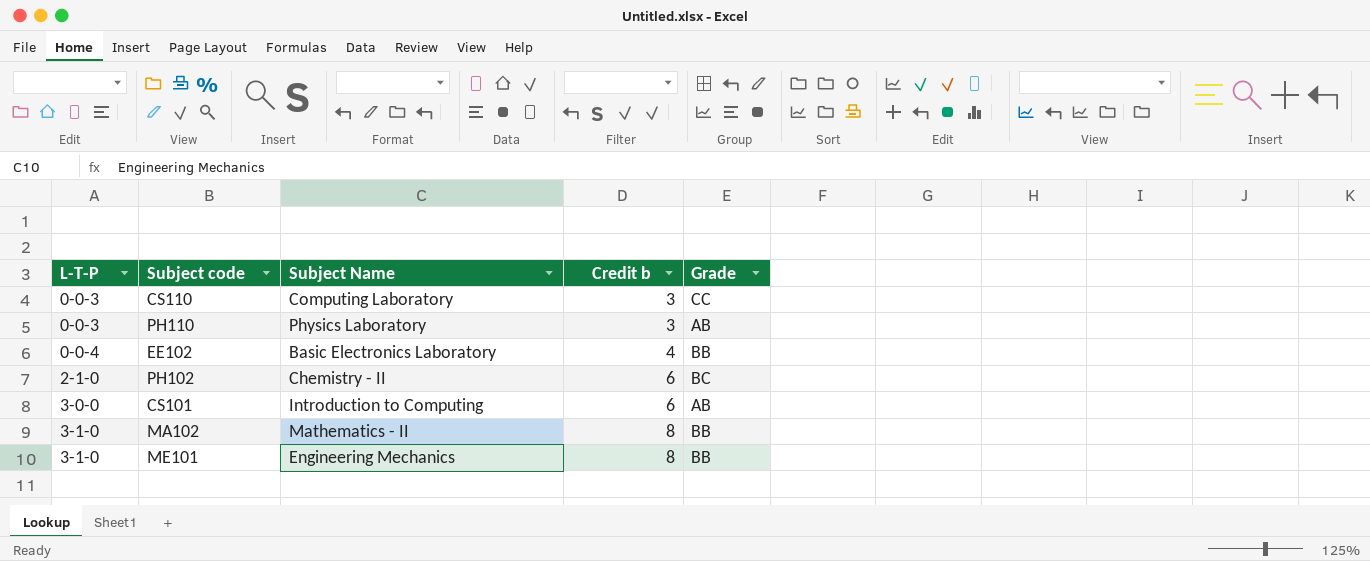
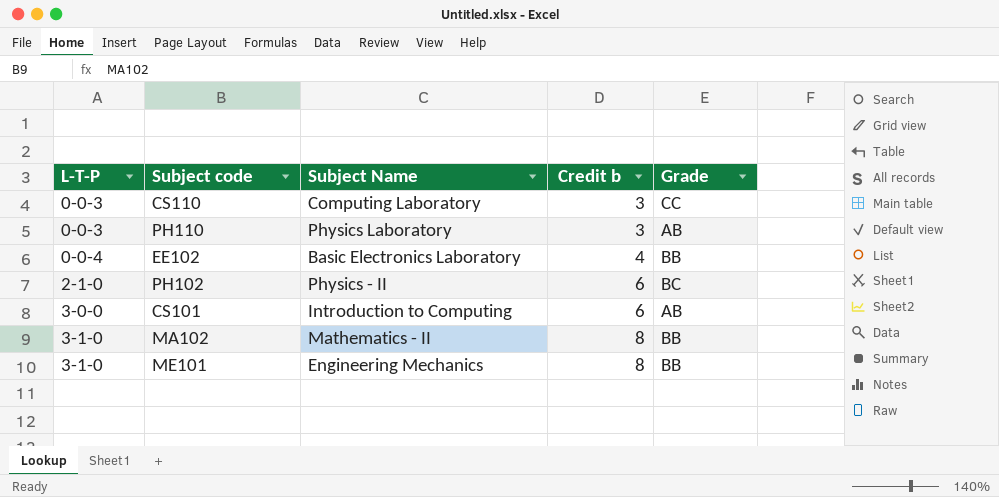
PH102 | Subject Name: Chemistry - II -> Physics - II

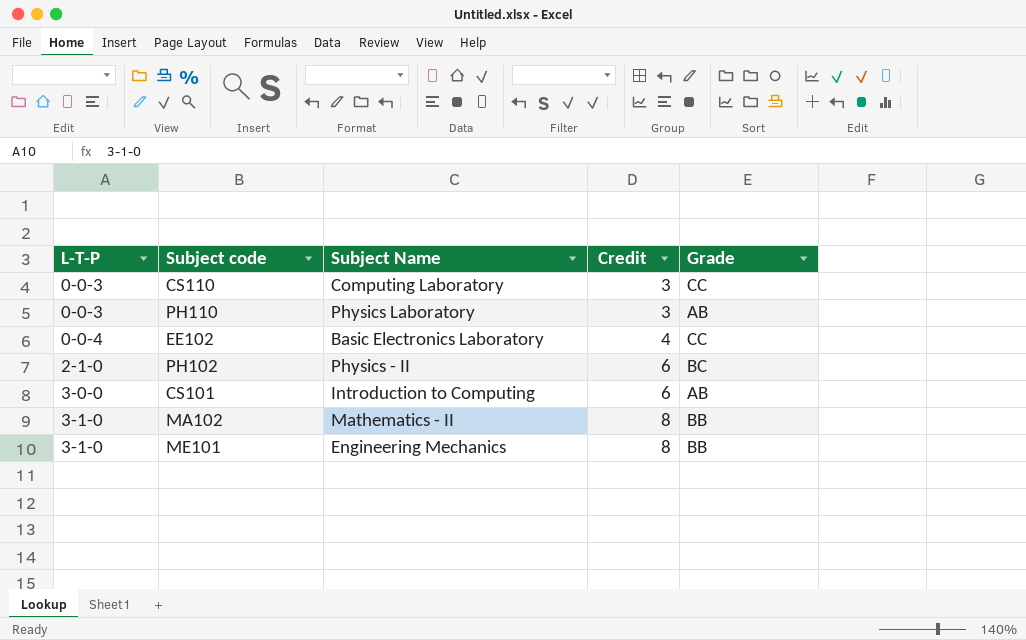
column name: Credit b -> Credit
EE102 | Grade: BB -> CC

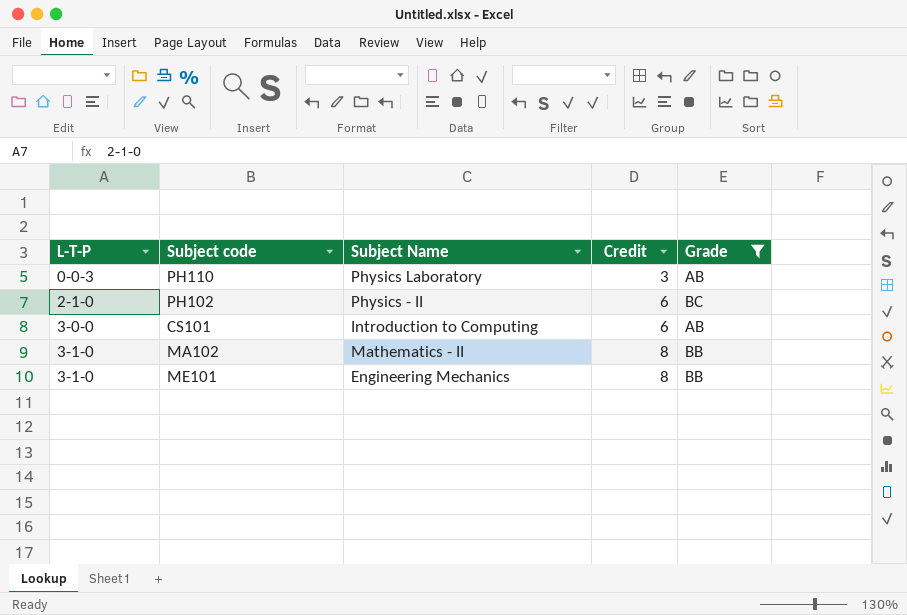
filter: none -> Grade != CC

